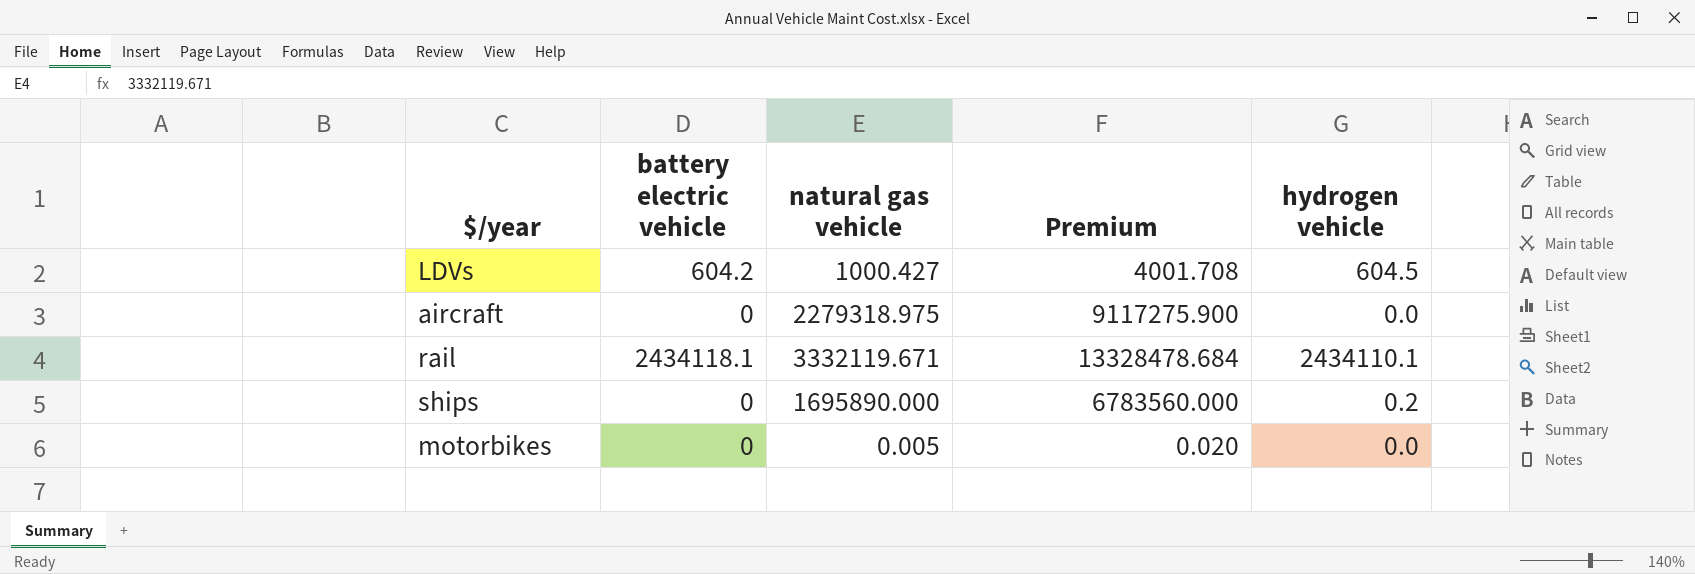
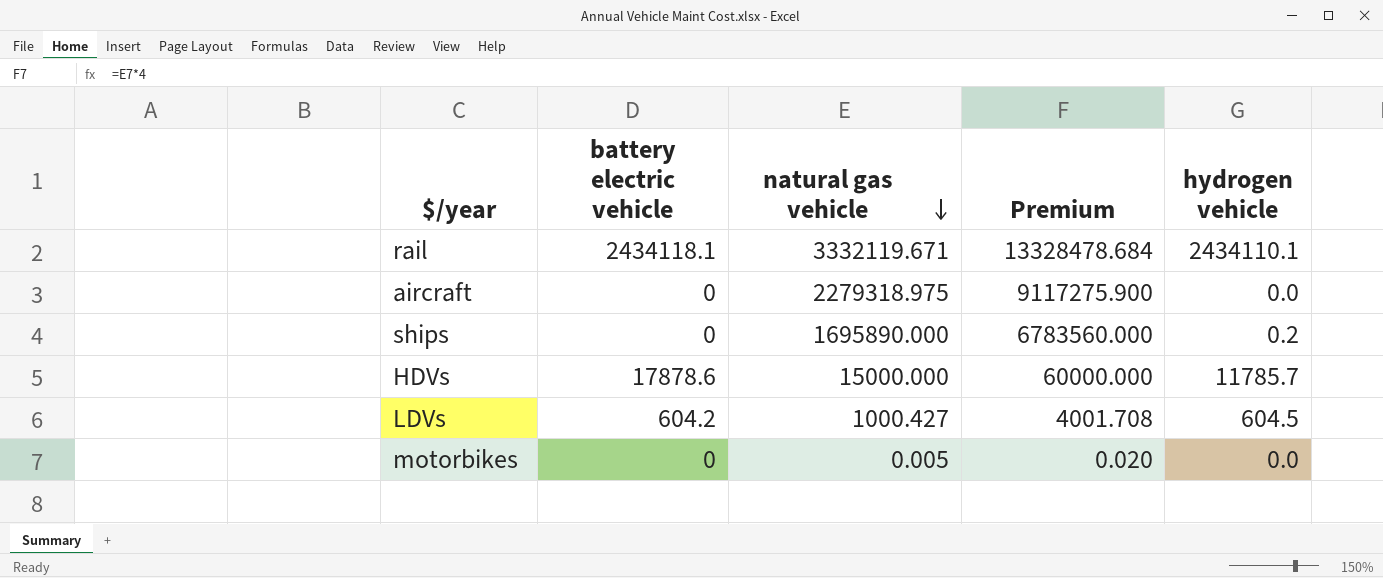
row order: none -> natural gas vehicle descending
row HDVs: none -> 17878.6 | 15000.000 | 60000.000 | 11785.7

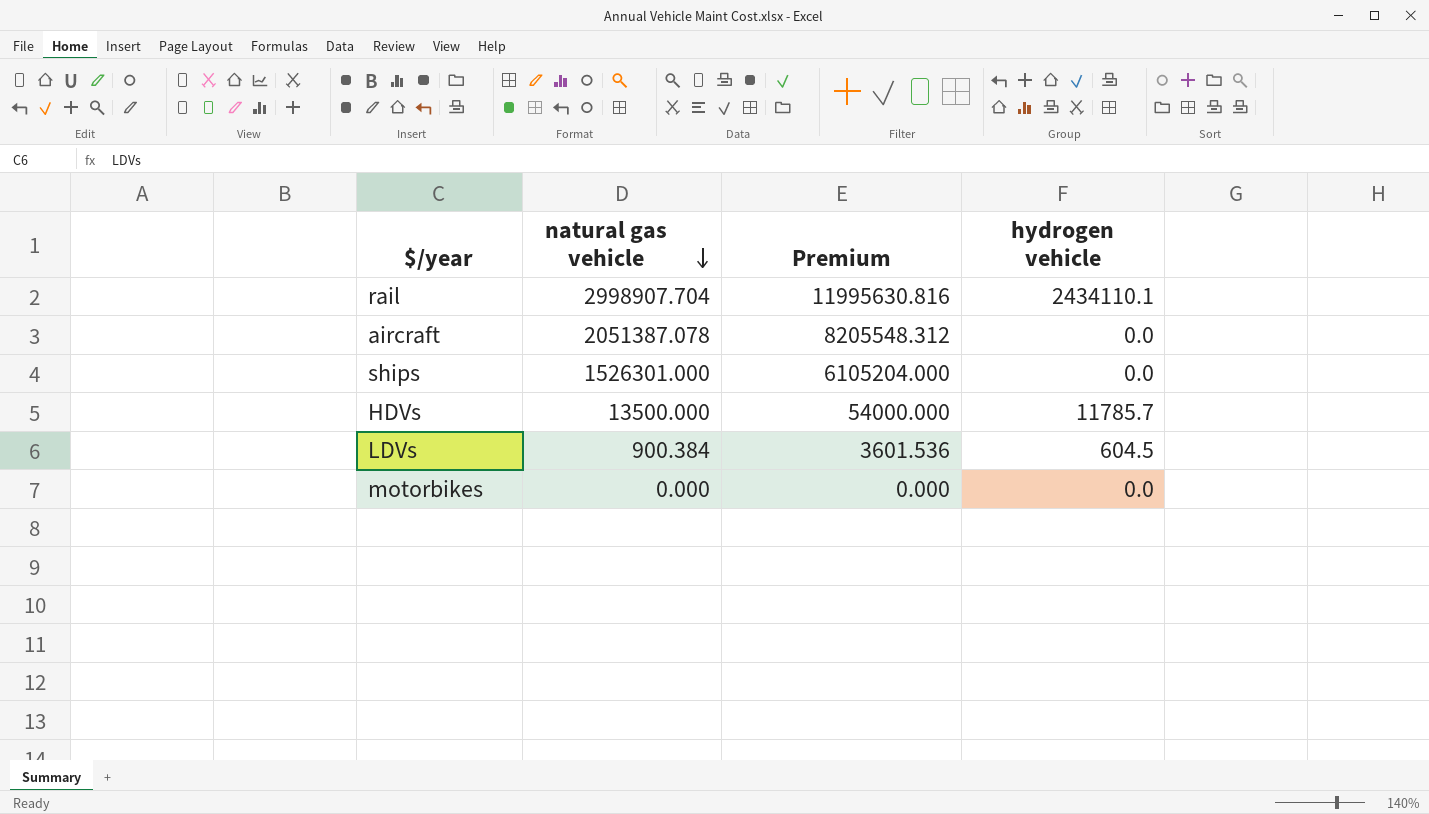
column battery electric vehicle | position: 2 -> none
rail | natural gas vehicle: 3332119.671 -> 2998907.704
rail | Premium: 13328478.684 -> 11995630.816
aircraft | natural gas vehicle: 2279318.975 -> 2051387.078
aircraft | Premium: 9117275.900 -> 8205548.312
ships | natural gas vehicle: 1695890.000 -> 1526301.000
ships | Premium: 6783560.000 -> 6105204.000
ships | hydrogen vehicle: 0.2 -> 0.0
HDVs | natural gas vehicle: 15000.000 -> 13500.000
HDVs | Premium: 60000.000 -> 54000.000
LDVs | natural gas vehicle: 1000.427 -> 900.384
LDVs | Premium: 4001.708 -> 3601.536
motorbikes | natural gas vehicle: 0.005 -> 0.000
motorbikes | Premium: 0.020 -> 0.000

